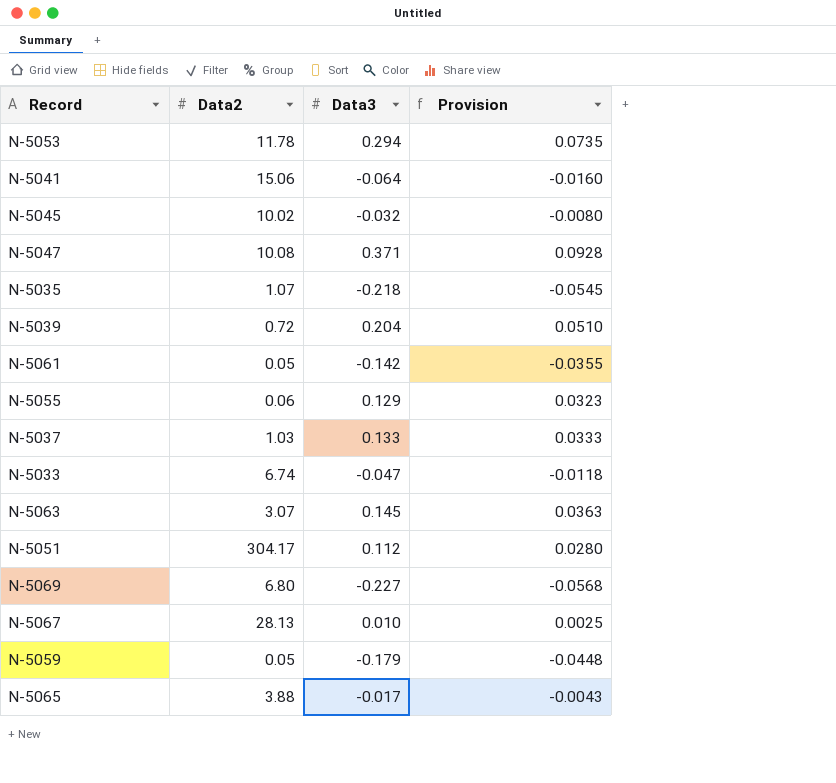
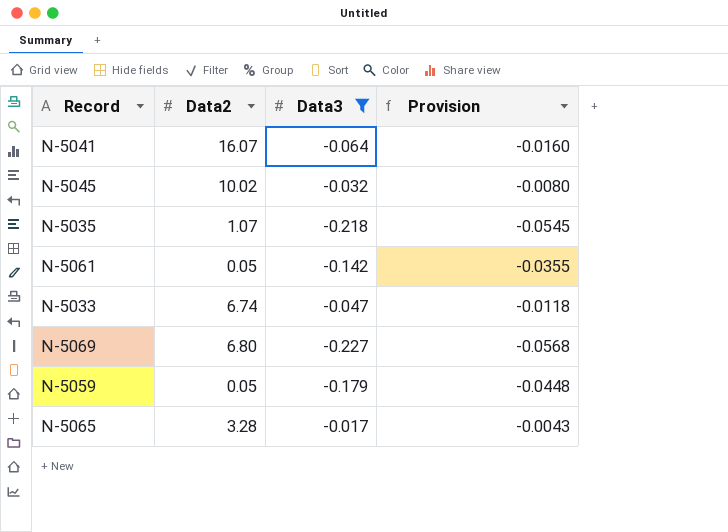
filter: none -> Data3 <= -0.017
N-5041 | Data2: 15.06 -> 16.07
N-5065 | Data2: 3.88 -> 3.28

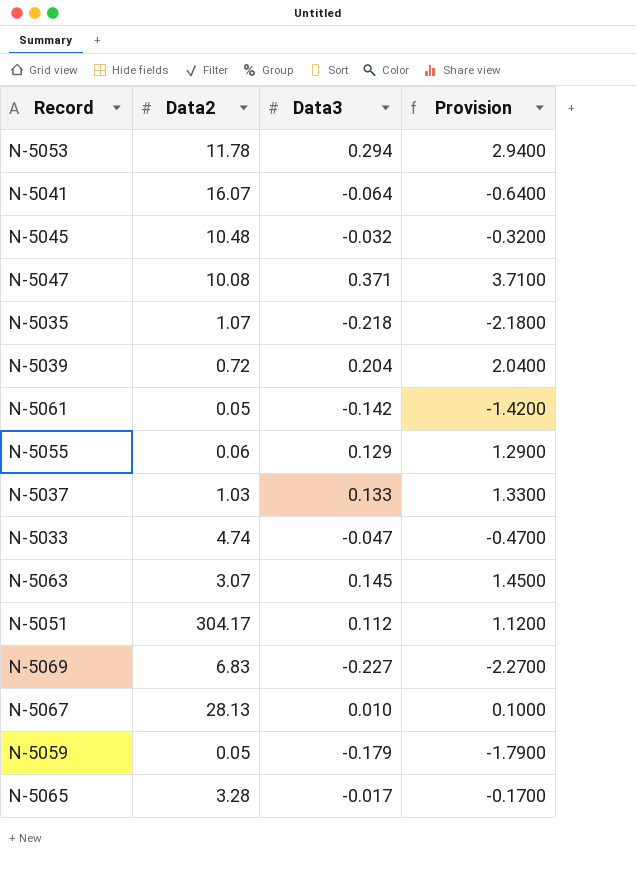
filter: Data3 <= -0.017 -> none
column Provision | formula: [Data3] * 0.25 -> [Data3] * 10
N-5045 | Data2: 10.02 -> 10.48
N-5033 | Data2: 6.74 -> 4.74
N-5069 | Data2: 6.80 -> 6.83

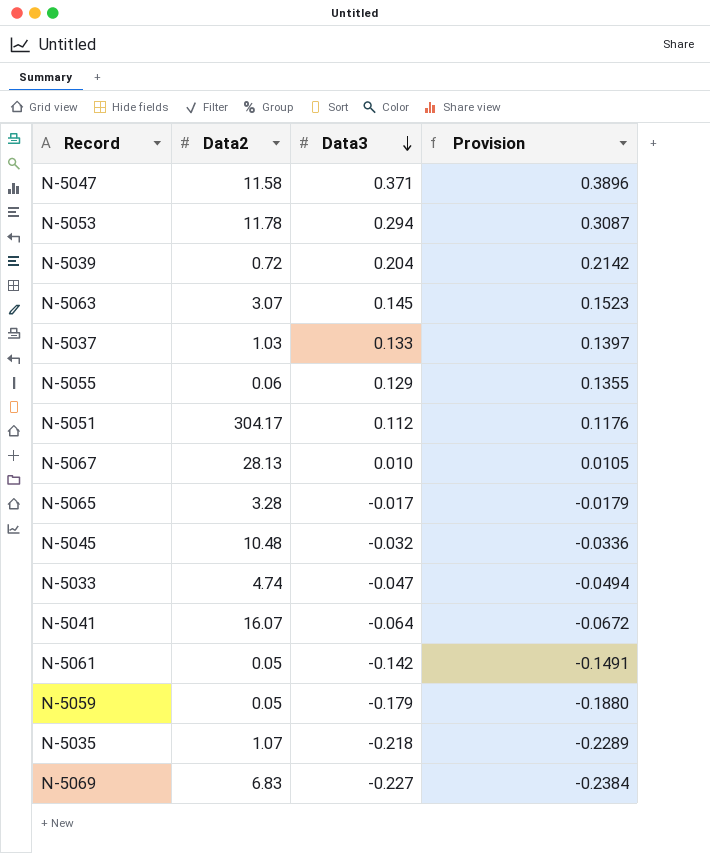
row order: none -> Data3 descending
column Provision | formula: [Data3] * 10 -> [Data3] * 1.05
N-5047 | Data2: 10.08 -> 11.58

